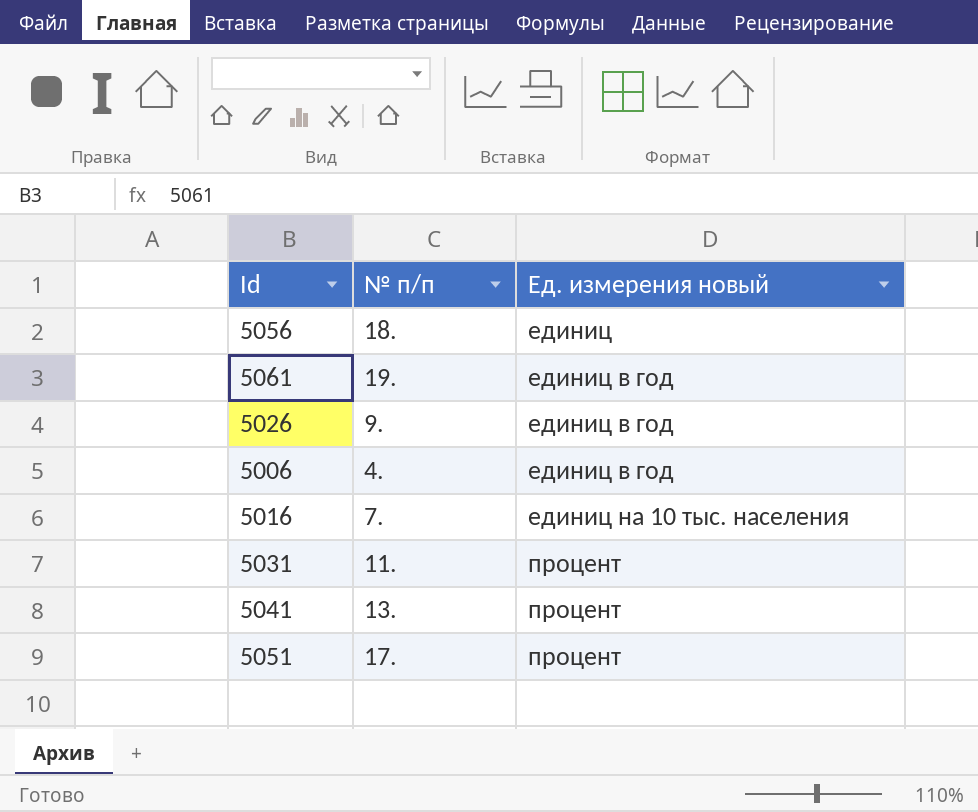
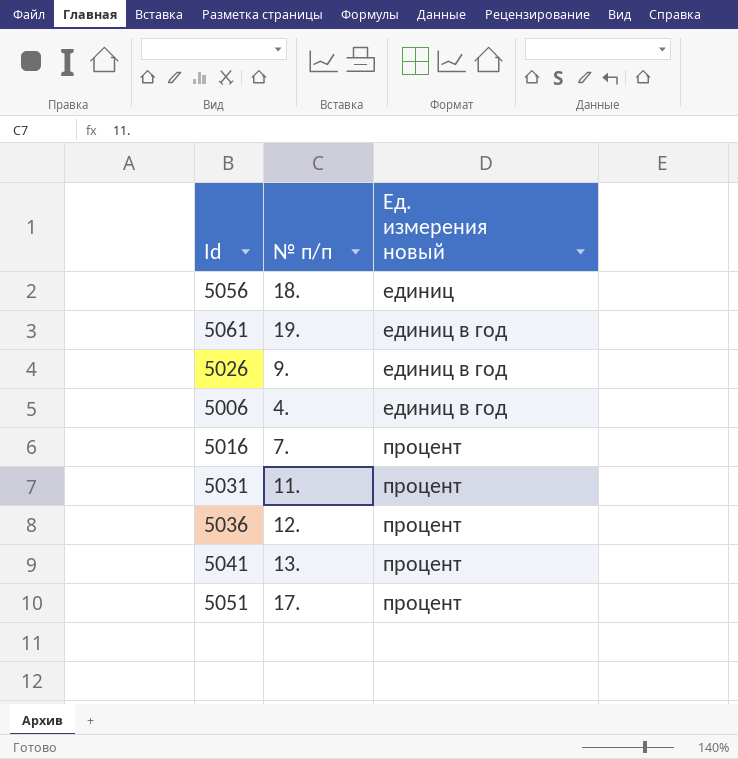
5016 | Ед. измерения новый: единиц на 10 тыс. населения -> процент
row 5036: none -> 12. | процент

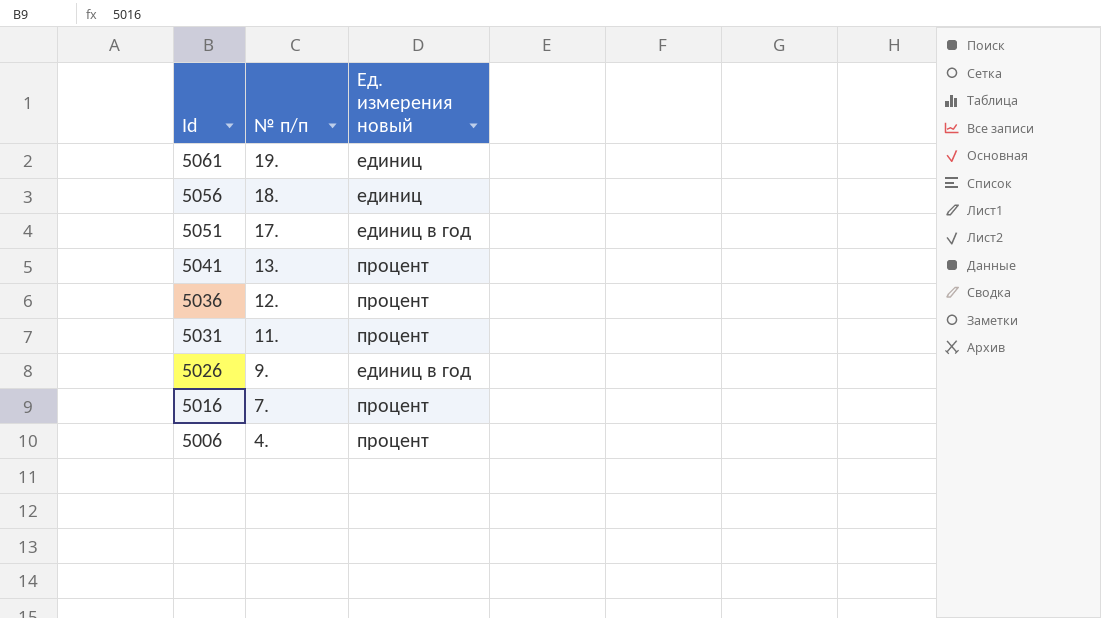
row order: Ед. измерения новый ascending -> Id descending
5061 | Ед. измерения новый: единиц в год -> единиц
5051 | Ед. измерения новый: процент -> единиц в год
5006 | Ед. измерения новый: единиц в год -> процент

